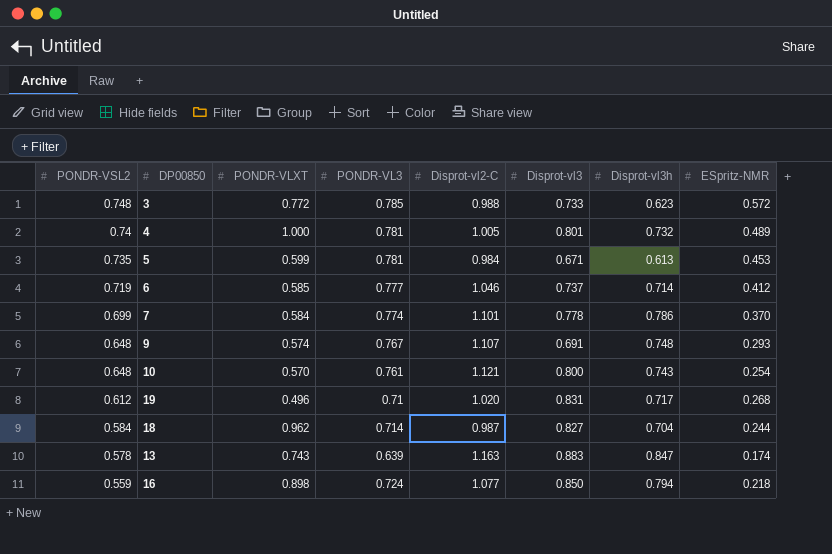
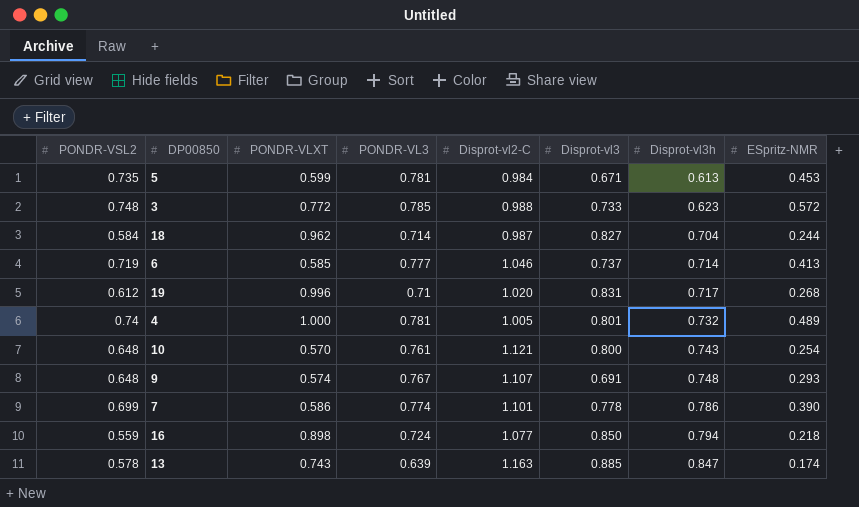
row order: PONDR-VSL2 descending -> Disprot-vl3h ascending
6 | ESpritz-NMR: 0.412 -> 0.413
19 | PONDR-VLXT: 0.496 -> 0.996
7 | PONDR-VLXT: 0.584 -> 0.586
7 | ESpritz-NMR: 0.370 -> 0.390
13 | Disprot-vl3: 0.883 -> 0.885

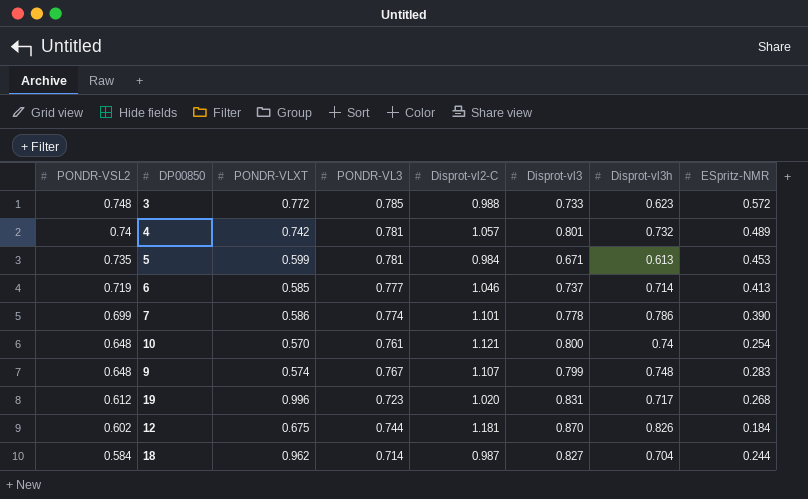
row order: Disprot-vl3h ascending -> PONDR-VSL2 descending
row 16: 0.559 | 0.898 | 0.724 | 1.077 | 0.850 | 0.794 | 0.218 -> none
row 13: 0.578 | 0.743 | 0.639 | 1.163 | 0.885 | 0.847 | 0.174 -> none
4 | PONDR-VLXT: 1.000 -> 0.742
4 | Disprot-vl2-C: 1.005 -> 1.057
10 | Disprot-vl3h: 0.743 -> 0.74
9 | Disprot-vl3: 0.691 -> 0.799
9 | ESpritz-NMR: 0.293 -> 0.283
19 | PONDR-VL3: 0.71 -> 0.723
row 12: none -> 0.602 | 0.675 | 0.744 | 1.181 | 0.870 | 0.826 | 0.184

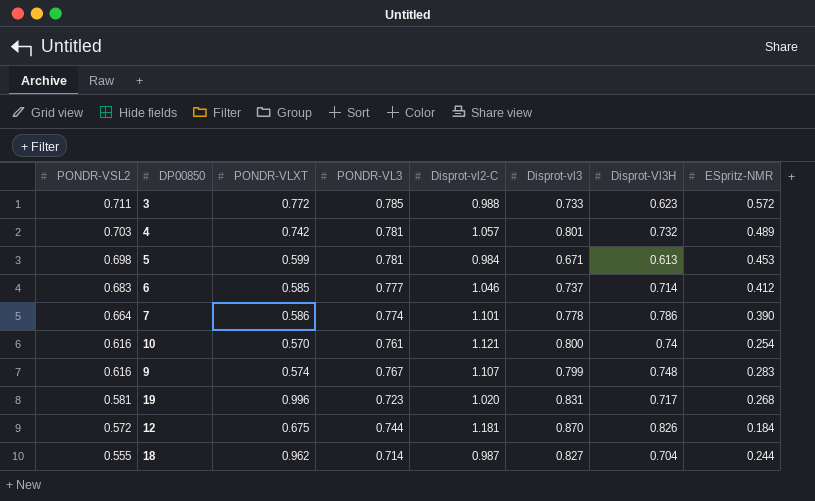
column name: Disprot-vl3h -> Disprot-Vl3H
3 | PONDR-VSL2: 0.748 -> 0.711
4 | PONDR-VSL2: 0.74 -> 0.703
5 | PONDR-VSL2: 0.735 -> 0.698
6 | PONDR-VSL2: 0.719 -> 0.683
6 | ESpritz-NMR: 0.413 -> 0.412
7 | PONDR-VSL2: 0.699 -> 0.664
10 | PONDR-VSL2: 0.648 -> 0.616
9 | PONDR-VSL2: 0.648 -> 0.616
19 | PONDR-VSL2: 0.612 -> 0.581
12 | PONDR-VSL2: 0.602 -> 0.572
18 | PONDR-VSL2: 0.584 -> 0.555

